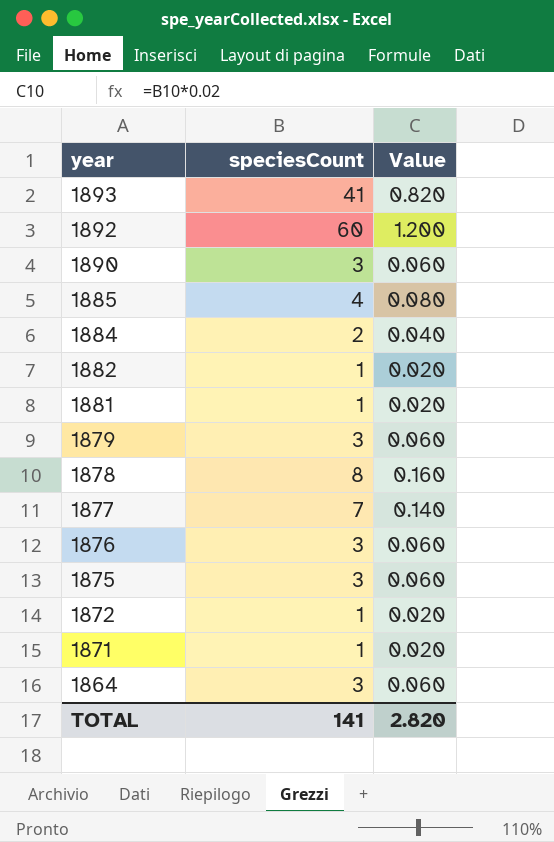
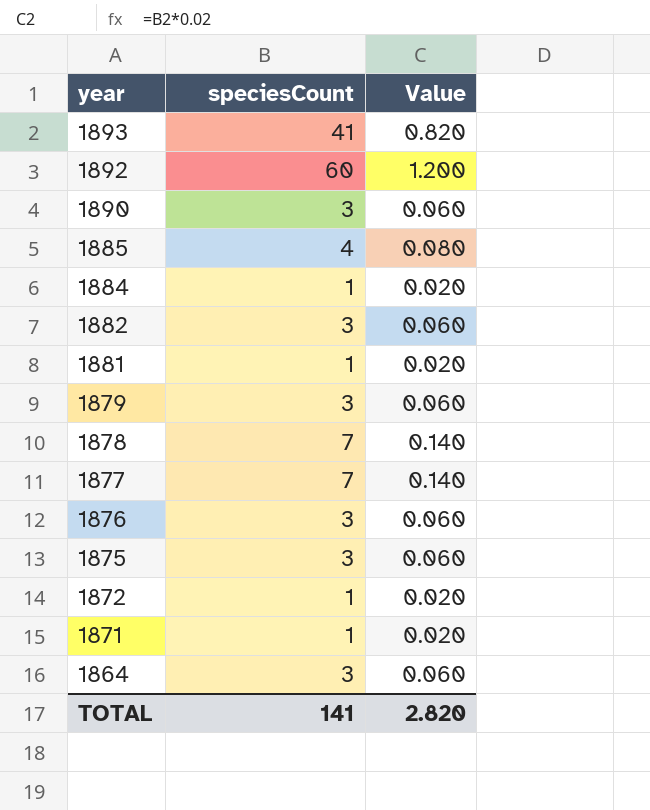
1884 | speciesCount: 2 -> 1
1884 | Value: 0.040 -> 0.020
1882 | speciesCount: 1 -> 3
1882 | Value: 0.020 -> 0.060
1878 | speciesCount: 8 -> 7
1878 | Value: 0.160 -> 0.140

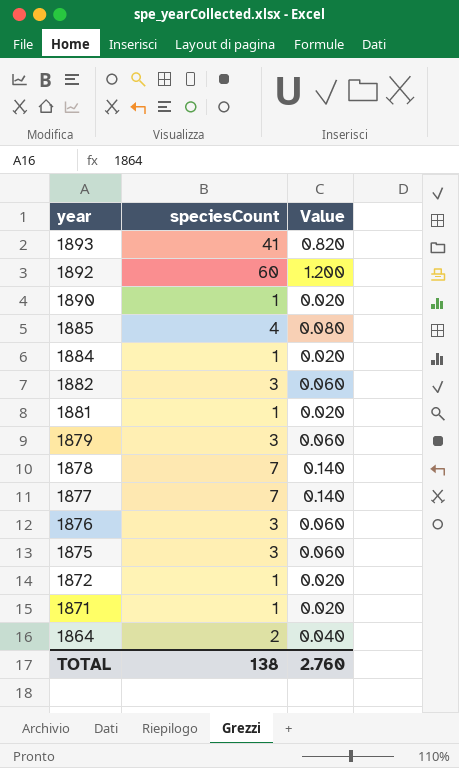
1890 | speciesCount: 3 -> 1
1890 | Value: 0.060 -> 0.020
1864 | speciesCount: 3 -> 2
1864 | Value: 0.060 -> 0.040
TOTAL | speciesCount: 141 -> 138
TOTAL | Value: 2.820 -> 2.760

